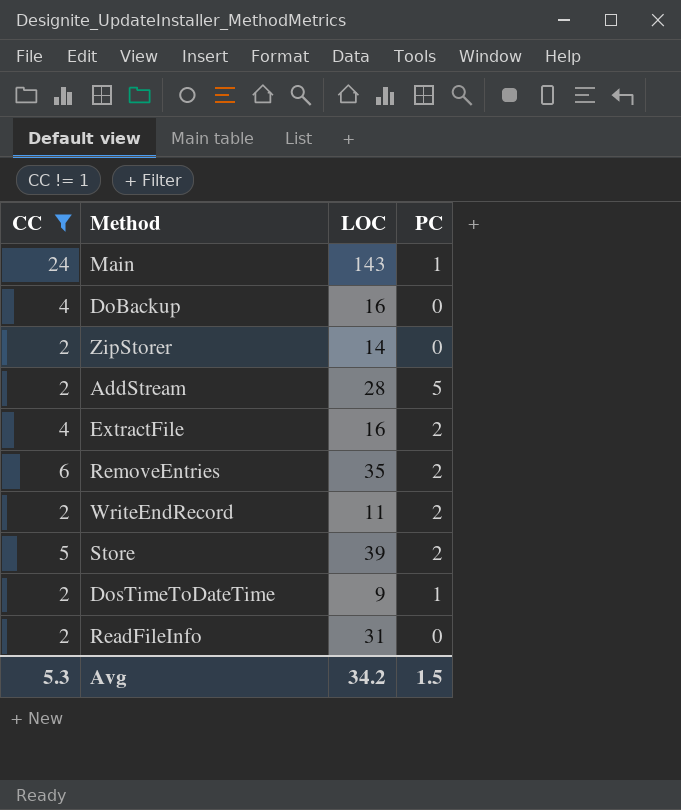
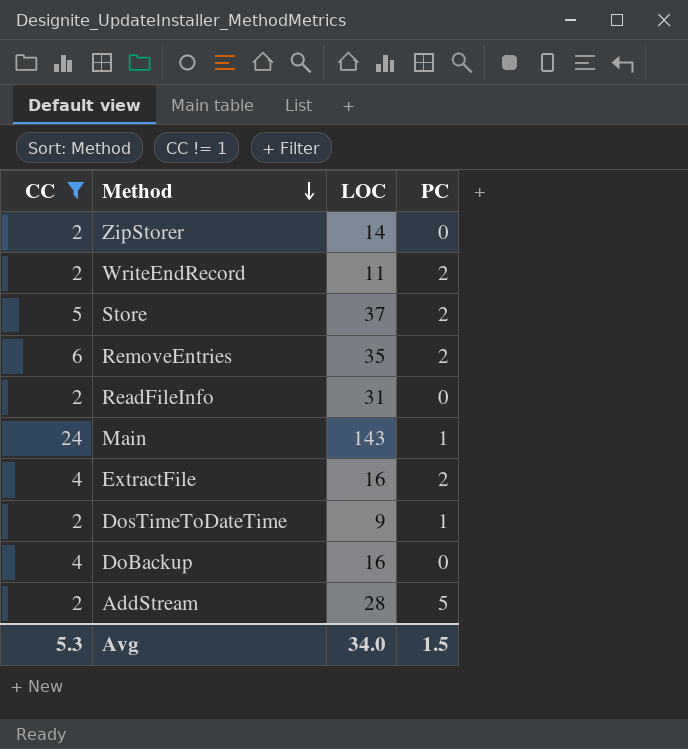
row order: none -> Method descending
Store | LOC: 39 -> 37
Avg | LOC: 34.2 -> 34.0

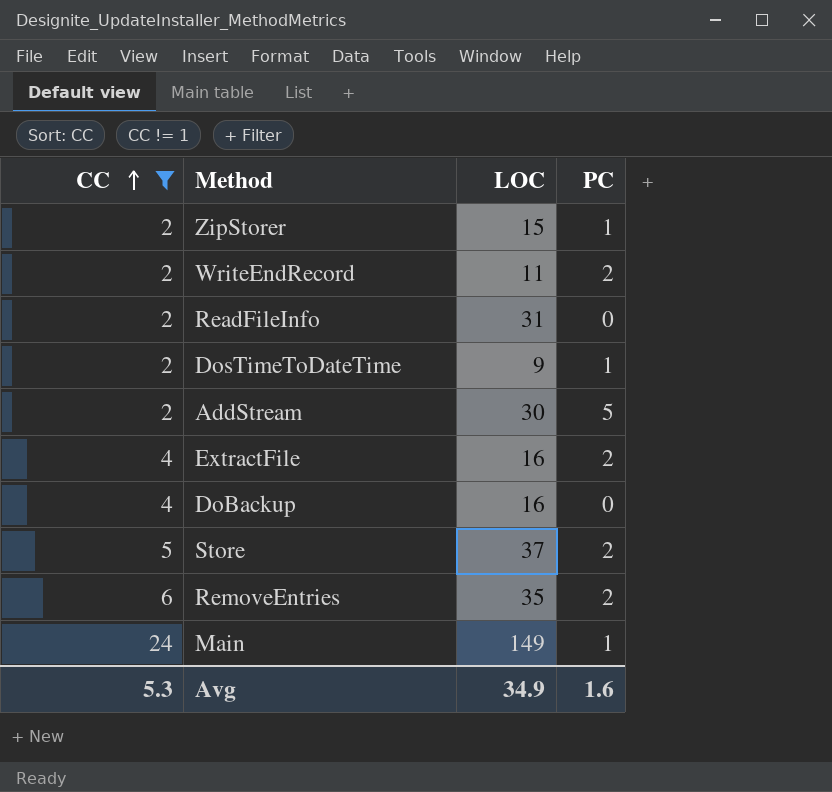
row order: Method descending -> CC ascending
ZipStorer | LOC: 14 -> 15
ZipStorer | PC: 0 -> 1
AddStream | LOC: 28 -> 30
Main | LOC: 143 -> 149
Avg | LOC: 34.0 -> 34.9
Avg | PC: 1.5 -> 1.6

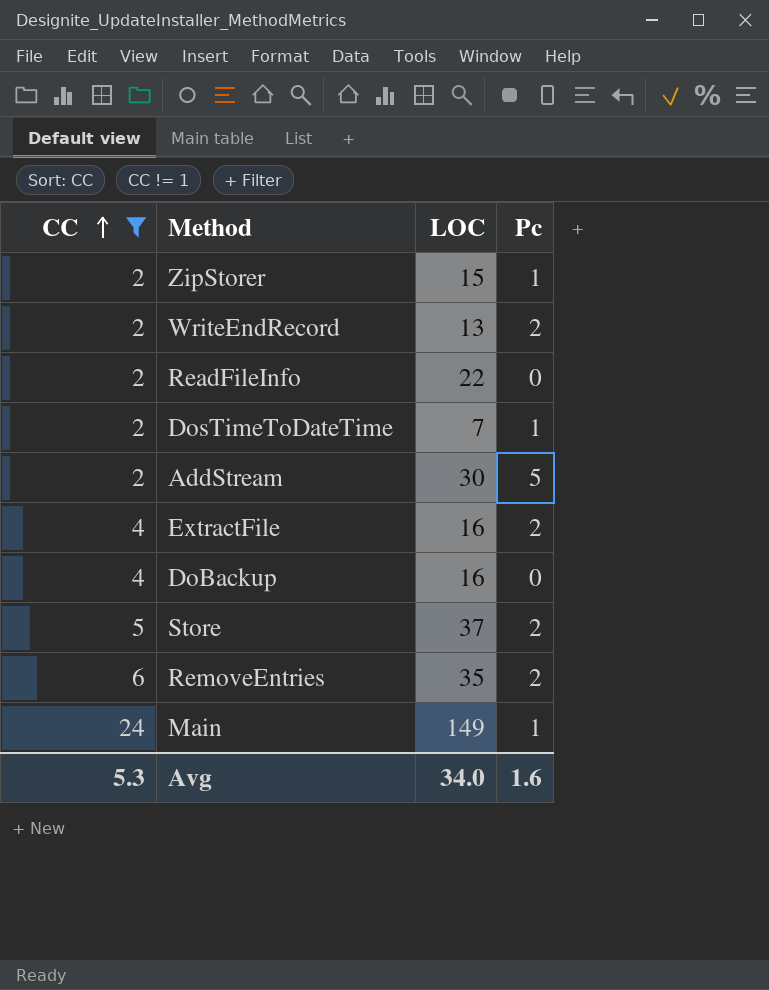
column name: PC -> Pc
WriteEndRecord | LOC: 11 -> 13
ReadFileInfo | LOC: 31 -> 22
DosTimeToDateTime | LOC: 9 -> 7
Avg | LOC: 34.9 -> 34.0

